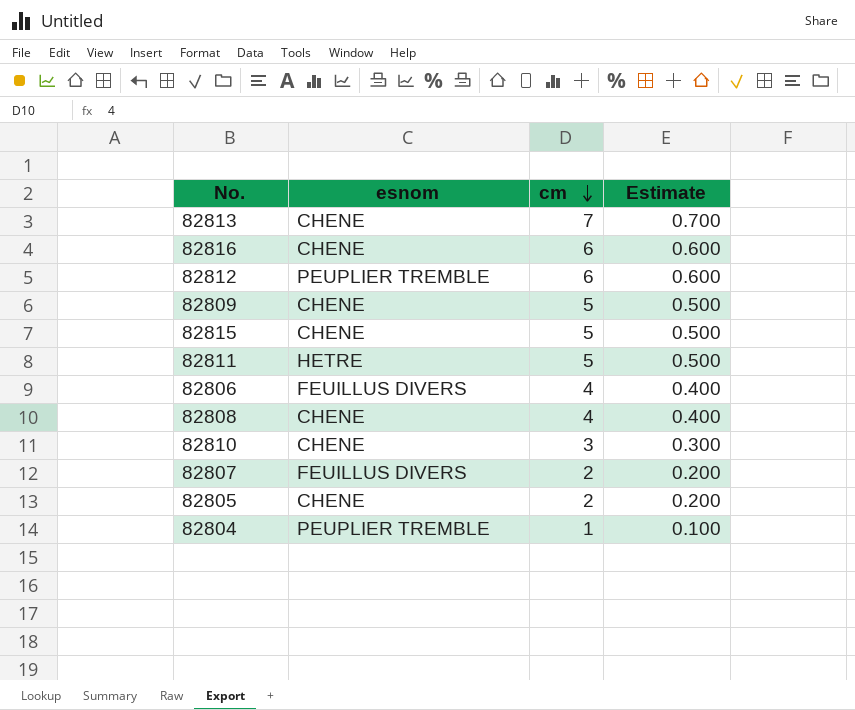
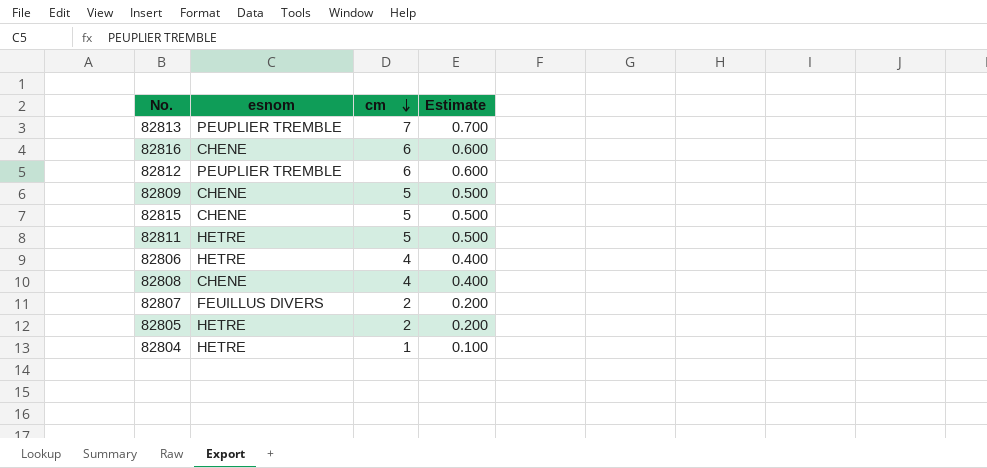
row 82810: CHENE | 3 | 0.300 -> none
82813 | esnom: CHENE -> PEUPLIER TREMBLE
82806 | esnom: FEUILLUS DIVERS -> HETRE
82805 | esnom: CHENE -> HETRE
82804 | esnom: PEUPLIER TREMBLE -> HETRE

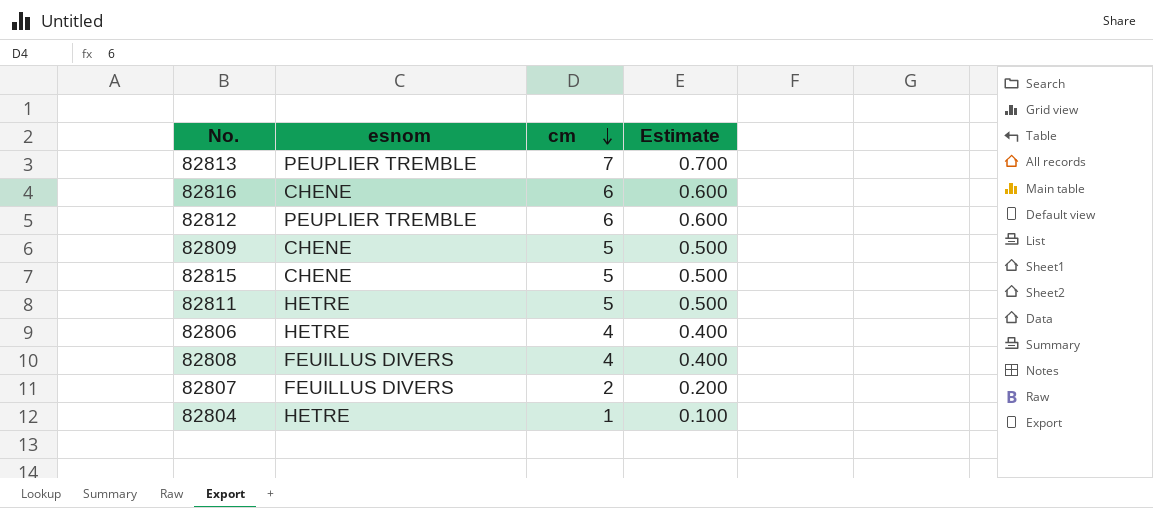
row 82805: HETRE | 2 | 0.200 -> none
82808 | esnom: CHENE -> FEUILLUS DIVERS

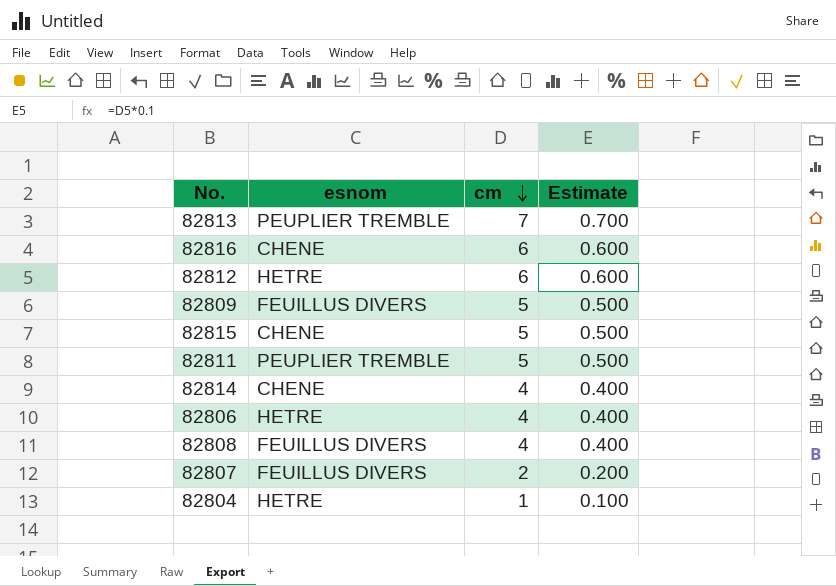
82812 | esnom: PEUPLIER TREMBLE -> HETRE
82809 | esnom: CHENE -> FEUILLUS DIVERS
82811 | esnom: HETRE -> PEUPLIER TREMBLE
row 82814: none -> CHENE | 4 | 0.400

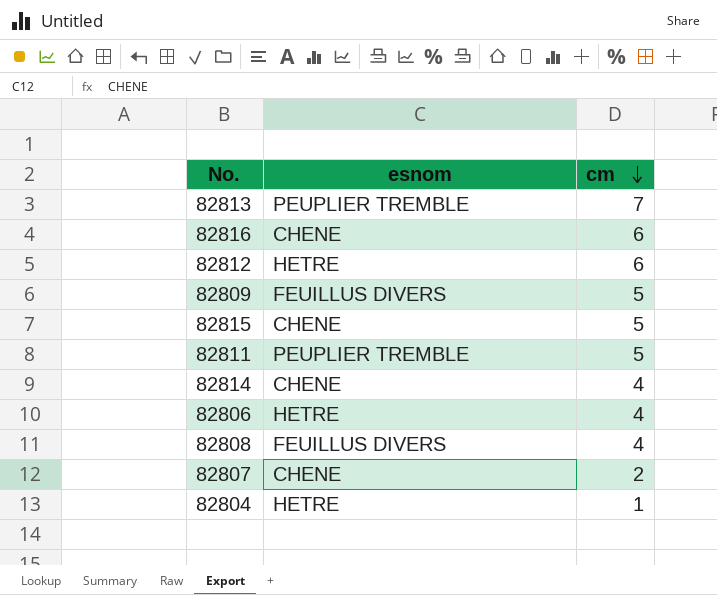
column Estimate | formula: [cm] * 0.1 -> none
82807 | esnom: FEUILLUS DIVERS -> CHENE

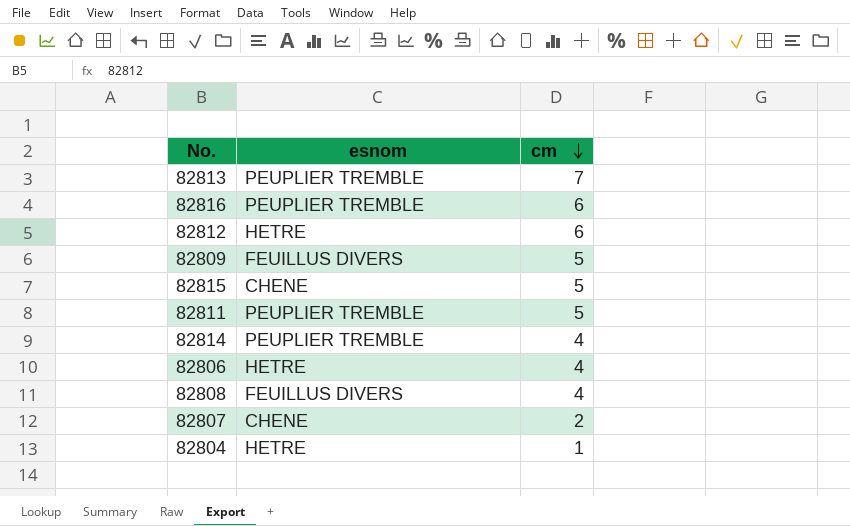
82816 | esnom: CHENE -> PEUPLIER TREMBLE
82814 | esnom: CHENE -> PEUPLIER TREMBLE

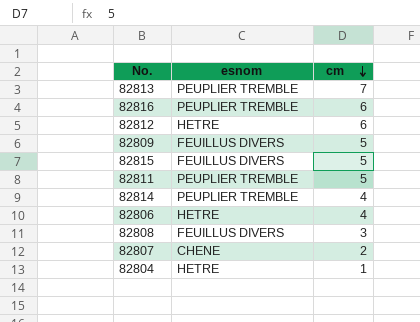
82815 | esnom: CHENE -> FEUILLUS DIVERS
82808 | cm: 4 -> 3

